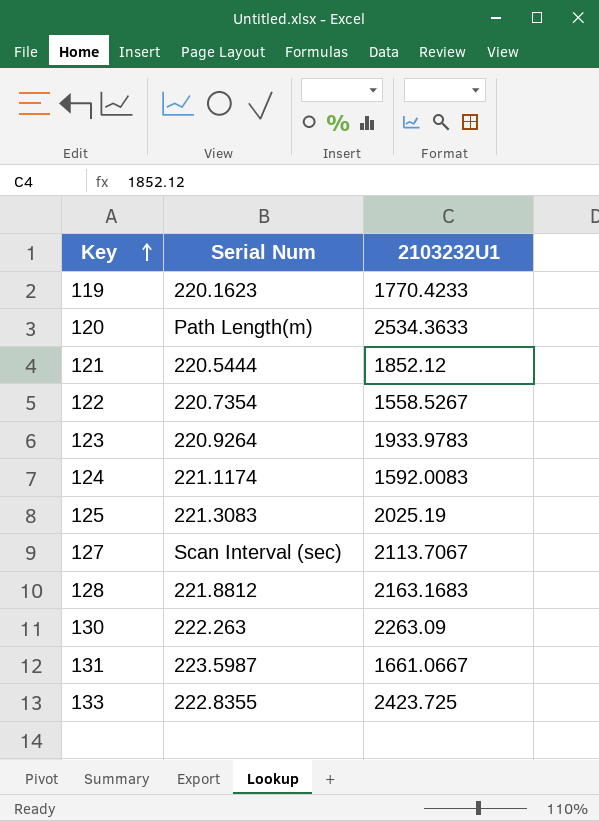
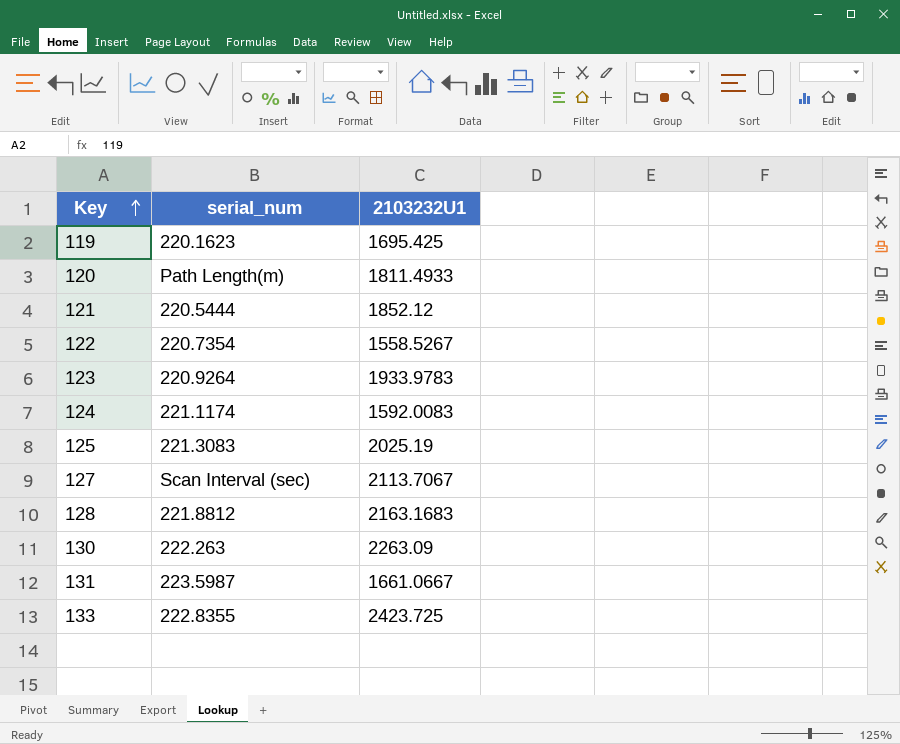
column name: Serial Num -> serial_num
119 | 2103232U1: 1770.4233 -> 1695.425
120 | 2103232U1: 2534.3633 -> 1811.4933

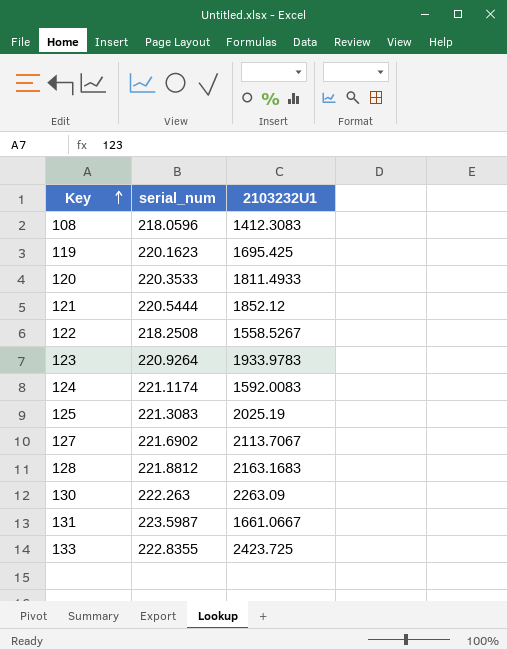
row 108: none -> 218.0596 | 1412.3083
120 | serial_num: Path Length(m) -> 220.3533
122 | serial_num: 220.7354 -> 218.2508
127 | serial_num: Scan Interval (sec) -> 221.6902

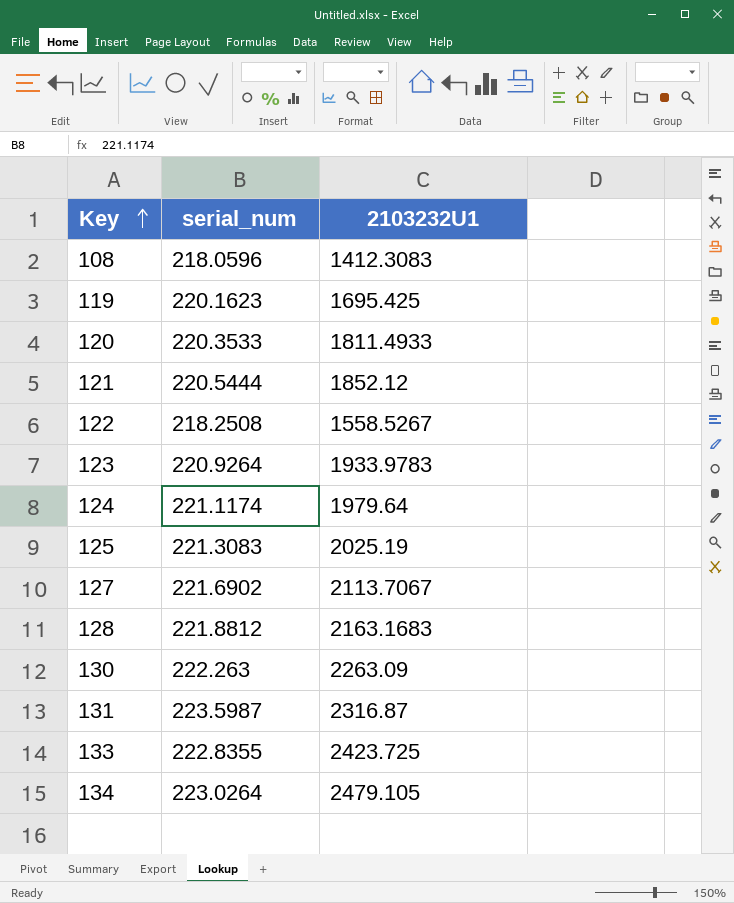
124 | 2103232U1: 1592.0083 -> 1979.64
131 | 2103232U1: 1661.0667 -> 2316.87
row 134: none -> 223.0264 | 2479.105

